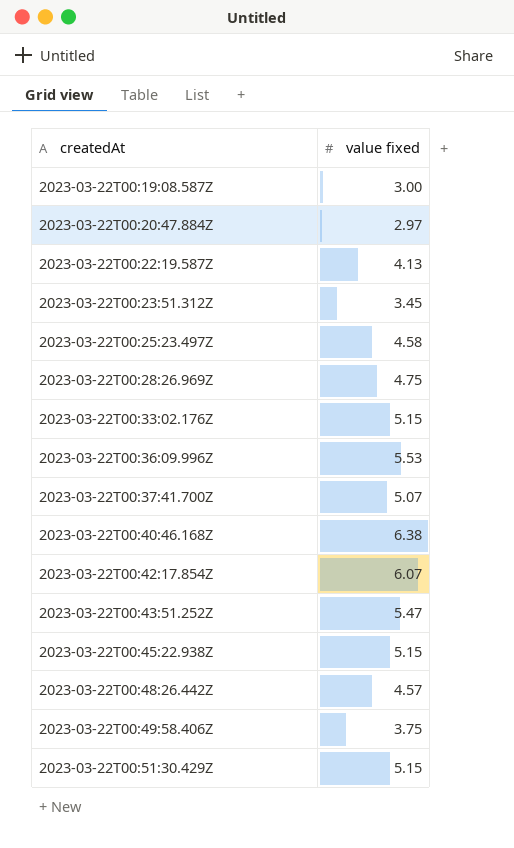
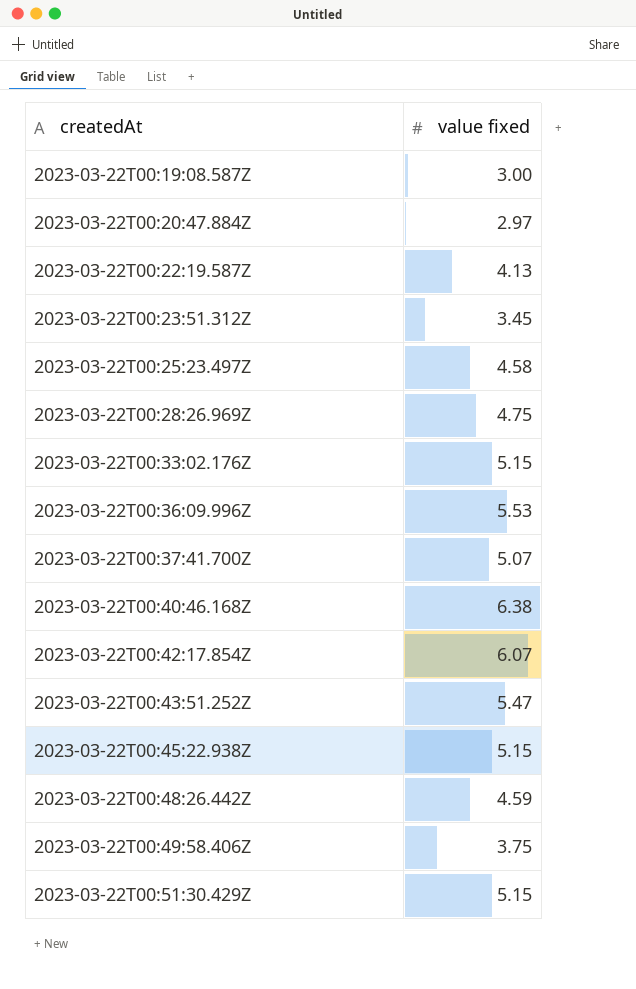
2023-03-22T00:48:26.442Z | value fixed: 4.57 -> 4.59

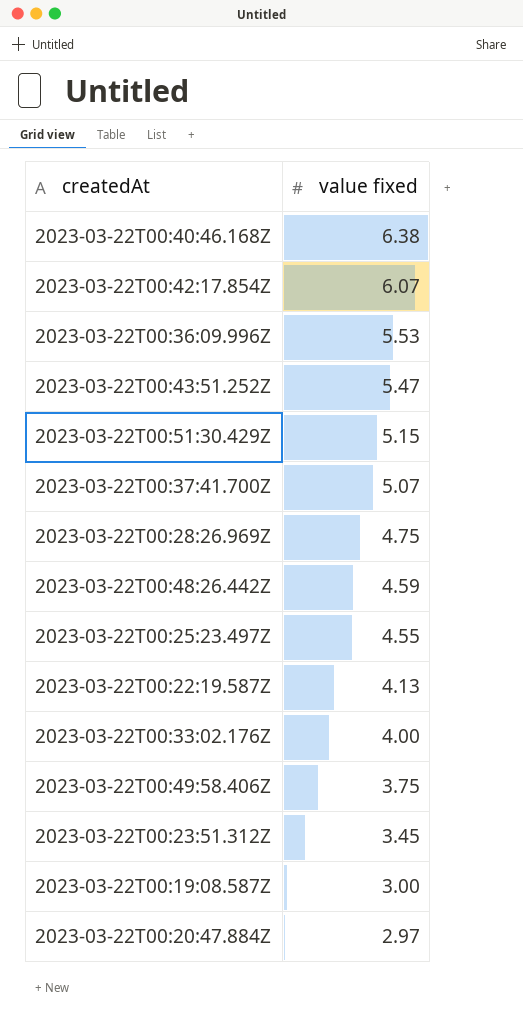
row order: createdAt ascending -> value fixed descending
row 2023-03-22T00:45:22.938Z: 5.15 -> none
2023-03-22T00:25:23.497Z | value fixed: 4.58 -> 4.55
2023-03-22T00:33:02.176Z | value fixed: 5.15 -> 4.00

